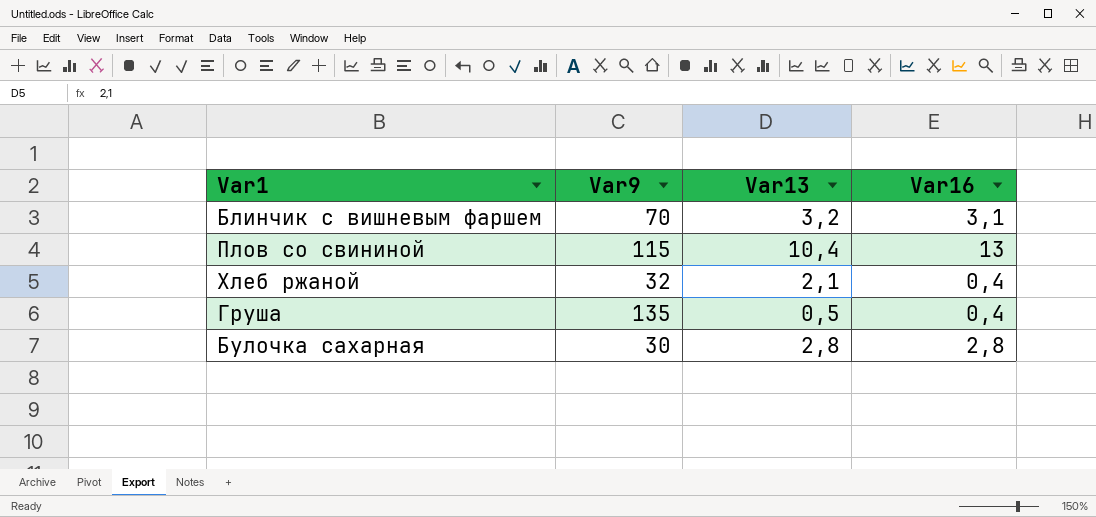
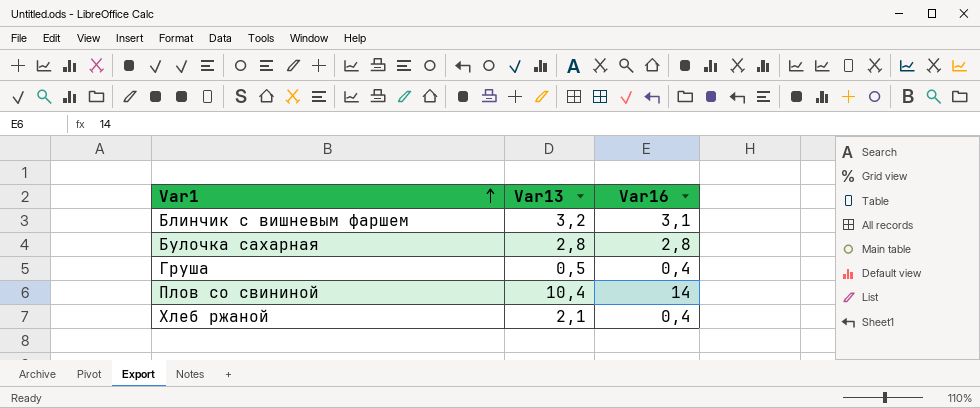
row order: none -> Var1 ascending
column Var9 | position: 2 -> none
Плов со свининой | Var16: 13 -> 14

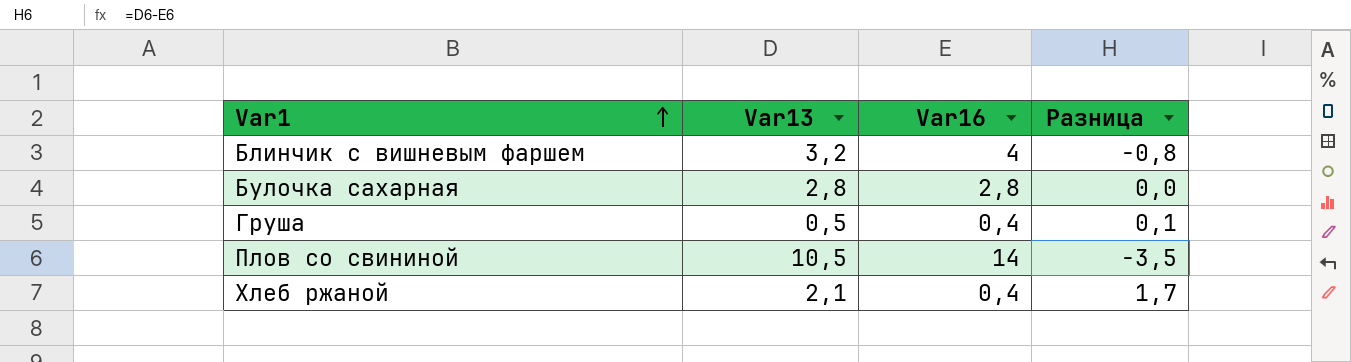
column Разница | formula: none -> [Var13] - [Var16]
Блинчик с вишневым фаршем | Var16: 3,1 -> 4
Плов со свининой | Var13: 10,4 -> 10,5

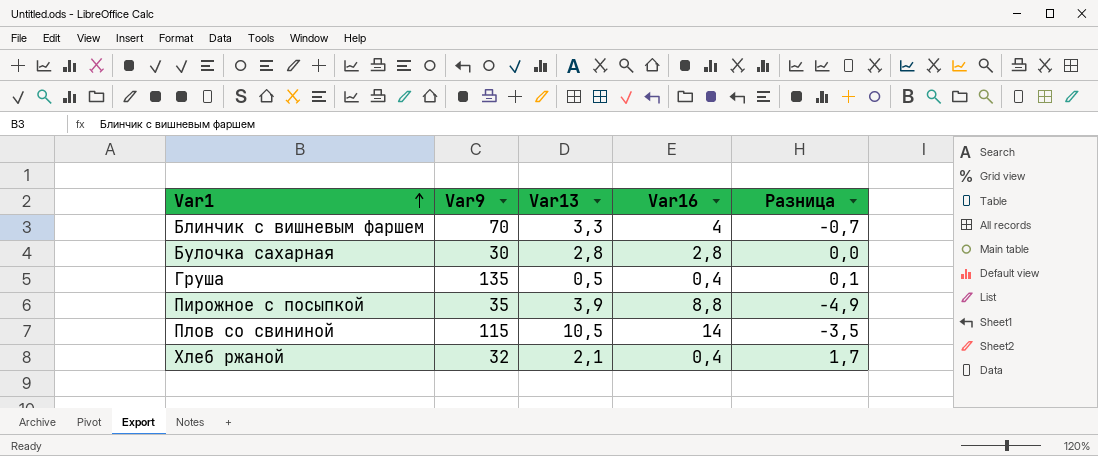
column Var9 | position: none -> 2
Блинчик с вишневым фаршем | Var13: 3,2 -> 3,3
Блинчик с вишневым фаршем | Разница: -0,8 -> -0,7
row Пирожное с посыпкой: none -> 35 | 3,9 | 8,8 | -4,9

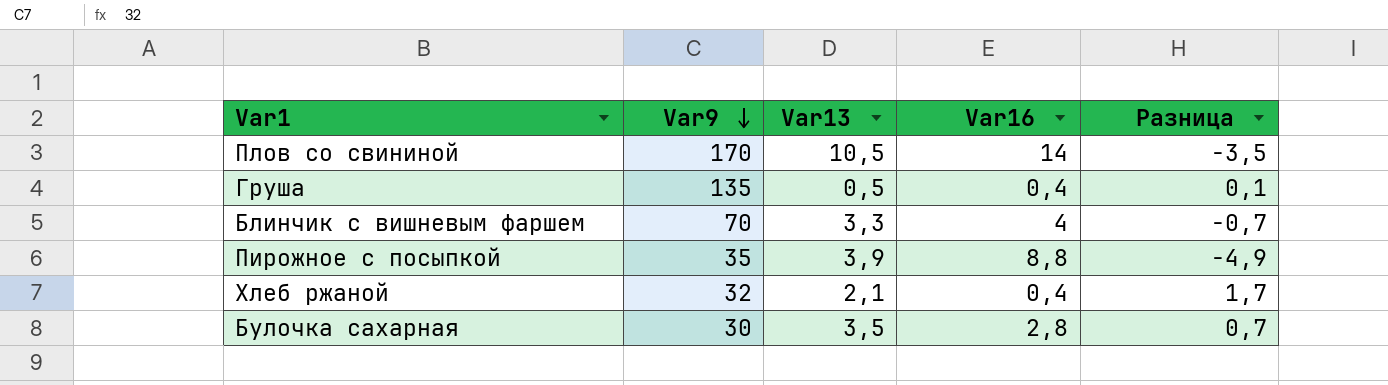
row order: Var1 ascending -> Var9 descending
Плов со свининой | Var9: 115 -> 170
Булочка сахарная | Var13: 2,8 -> 3,5
Булочка сахарная | Разница: 0,0 -> 0,7

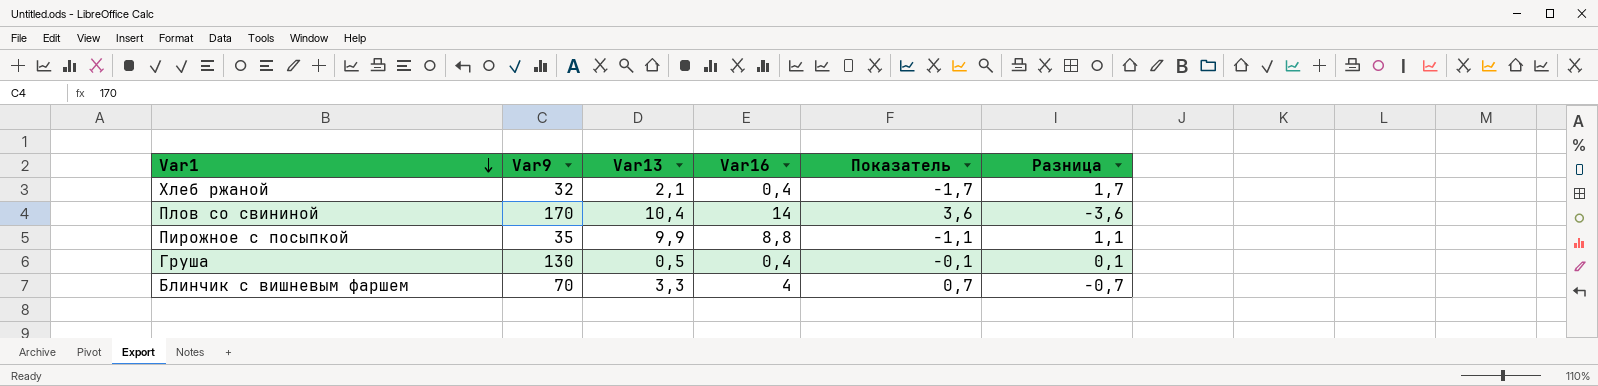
row order: Var9 descending -> Var1 descending
column Показатель | formula: none -> [Var16] - [Var13]
row Булочка сахарная: 30 | 3,5 | 2,8 | 0,7 -> none
Плов со свининой | Var13: 10,5 -> 10,4
Плов со свининой | Разница: -3,5 -> -3,6
Пирожное с посыпкой | Var13: 3,9 -> 9,9
Пирожное с посыпкой | Разница: -4,9 -> 1,1
Груша | Var9: 135 -> 130

